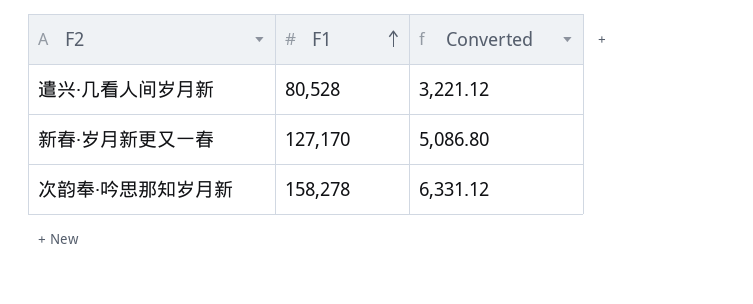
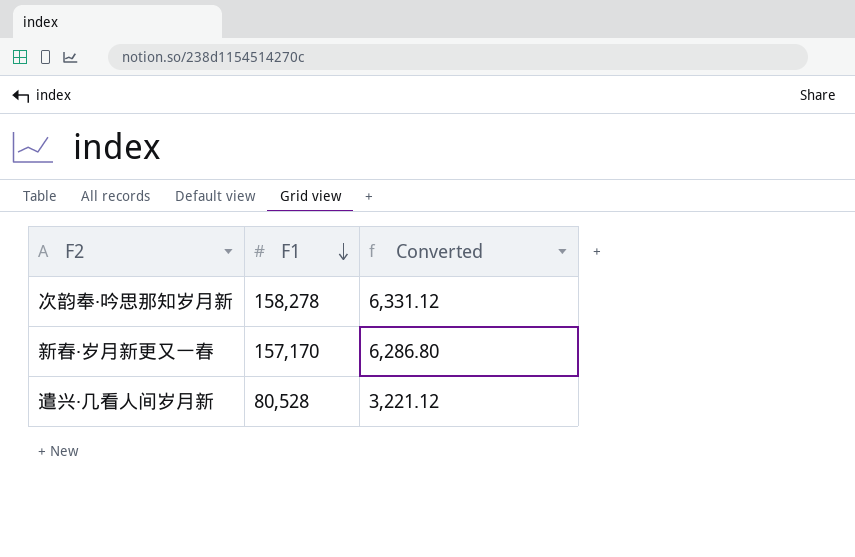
row order: F1 ascending -> F1 descending
新春·岁月新更又一春 | F1: 127,170 -> 157,170
新春·岁月新更又一春 | Converted: 5,086.80 -> 6,286.80

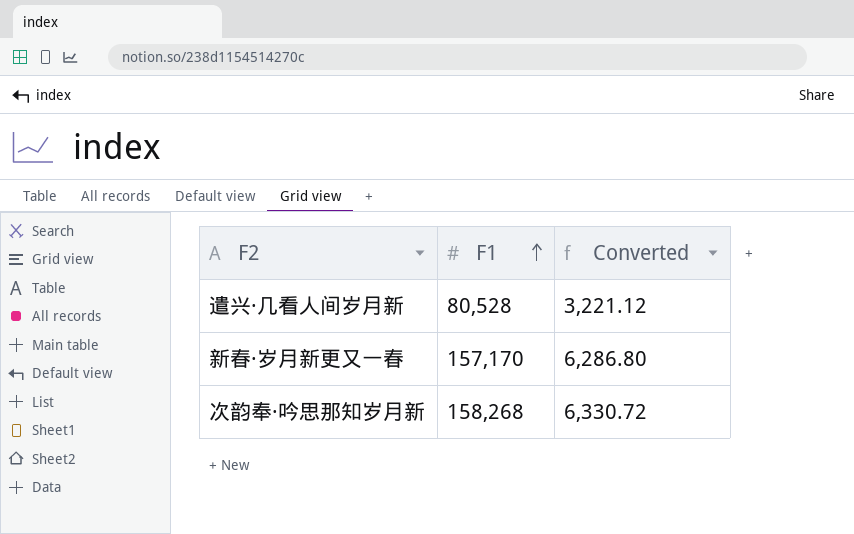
row order: F1 descending -> F1 ascending
次韵奉·吟思那知岁月新 | F1: 158,278 -> 158,268
次韵奉·吟思那知岁月新 | Converted: 6,331.12 -> 6,330.72

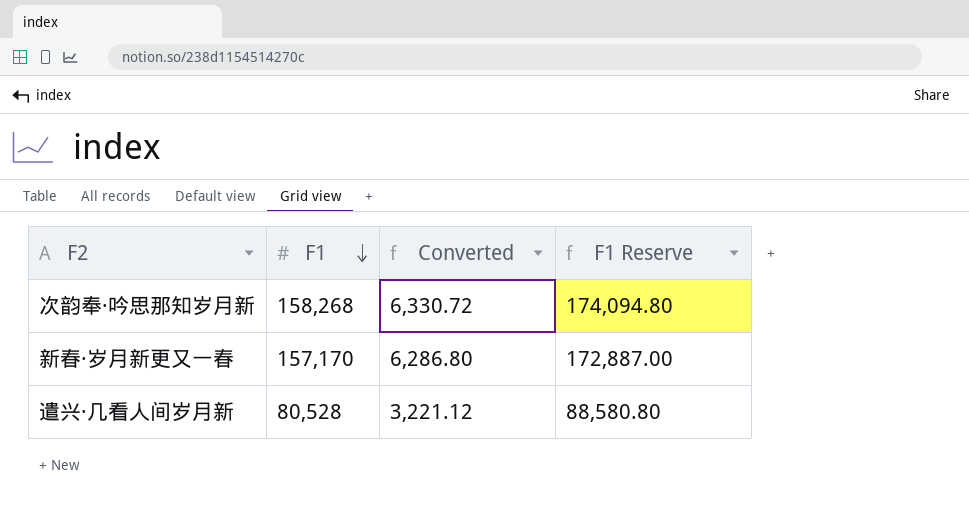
row order: F1 ascending -> F1 descending
column F1 Reserve | formula: none -> [F1] * 1.1

